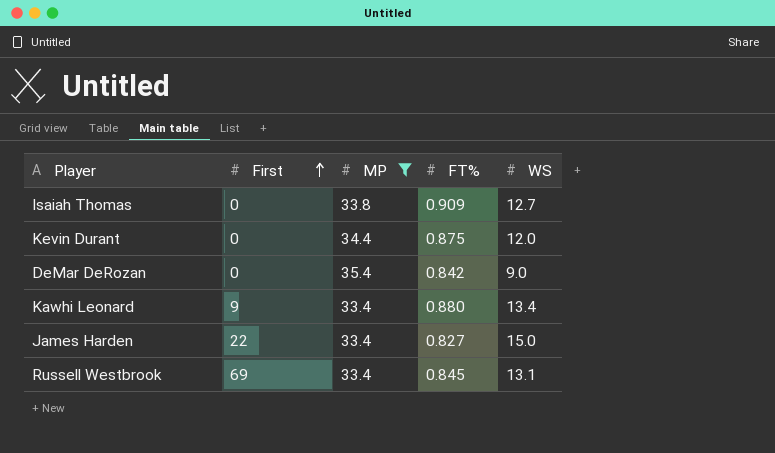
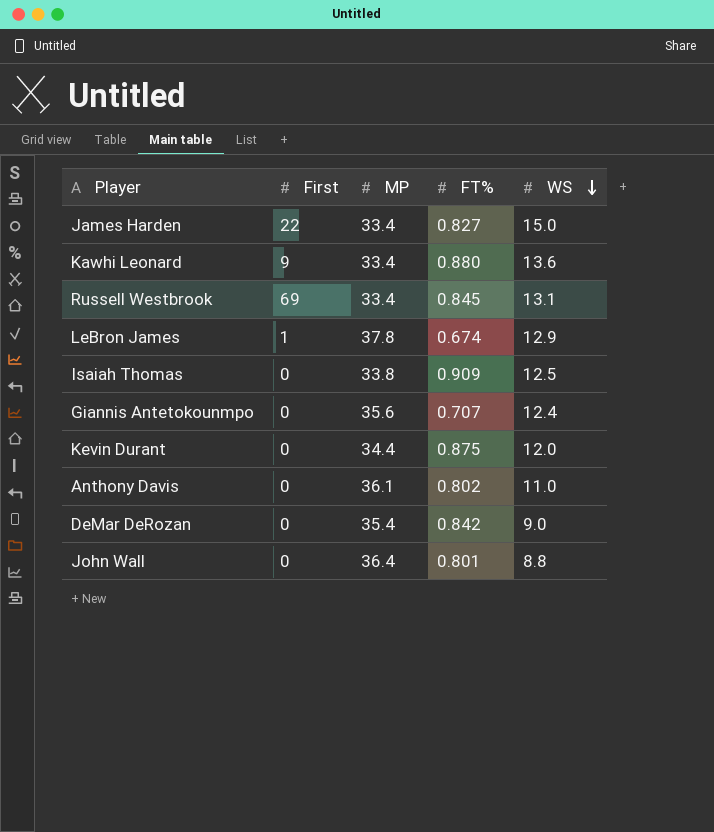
filter: MP <= 35.4 -> none
row order: First ascending -> WS descending
Kawhi Leonard | WS: 13.4 -> 13.6
Isaiah Thomas | WS: 12.7 -> 12.5

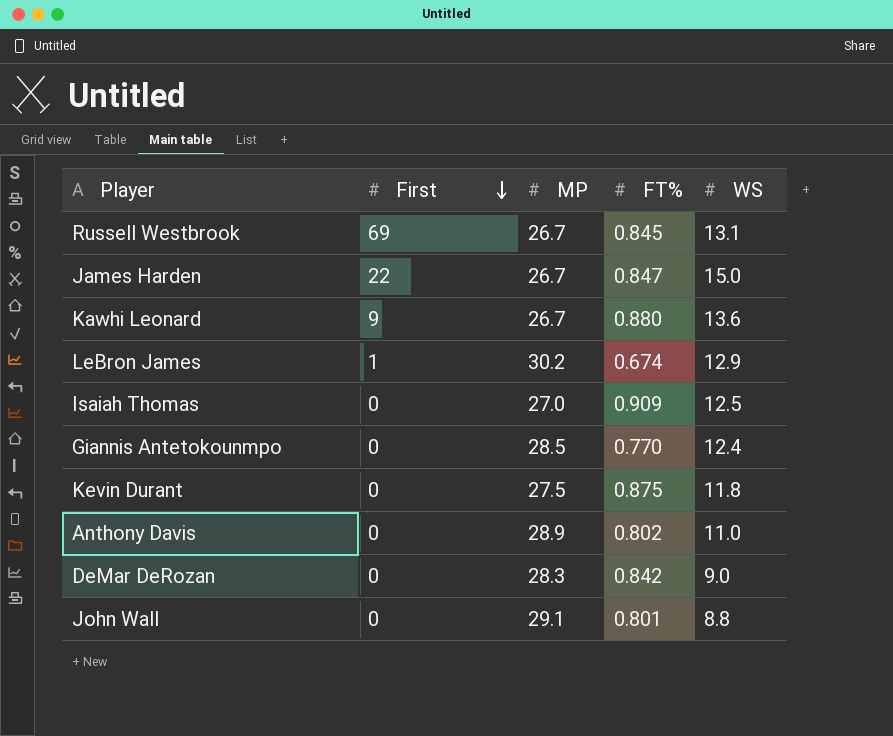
row order: WS descending -> First descending
Russell Westbrook | MP: 33.4 -> 26.7
James Harden | MP: 33.4 -> 26.7
James Harden | FT%: 0.827 -> 0.847
Kawhi Leonard | MP: 33.4 -> 26.7
LeBron James | MP: 37.8 -> 30.2
Isaiah Thomas | MP: 33.8 -> 27.0
Giannis Antetokounmpo | MP: 35.6 -> 28.5
Giannis Antetokounmpo | FT%: 0.707 -> 0.770
Kevin Durant | MP: 34.4 -> 27.5
Kevin Durant | WS: 12.0 -> 11.8
Anthony Davis | MP: 36.1 -> 28.9
DeMar DeRozan | MP: 35.4 -> 28.3
John Wall | MP: 36.4 -> 29.1

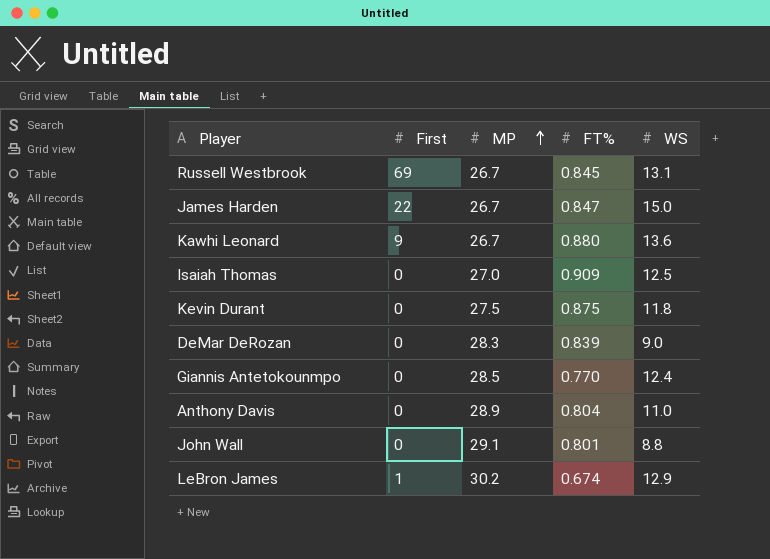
row order: First descending -> MP ascending
DeMar DeRozan | FT%: 0.842 -> 0.839
Anthony Davis | FT%: 0.802 -> 0.804

